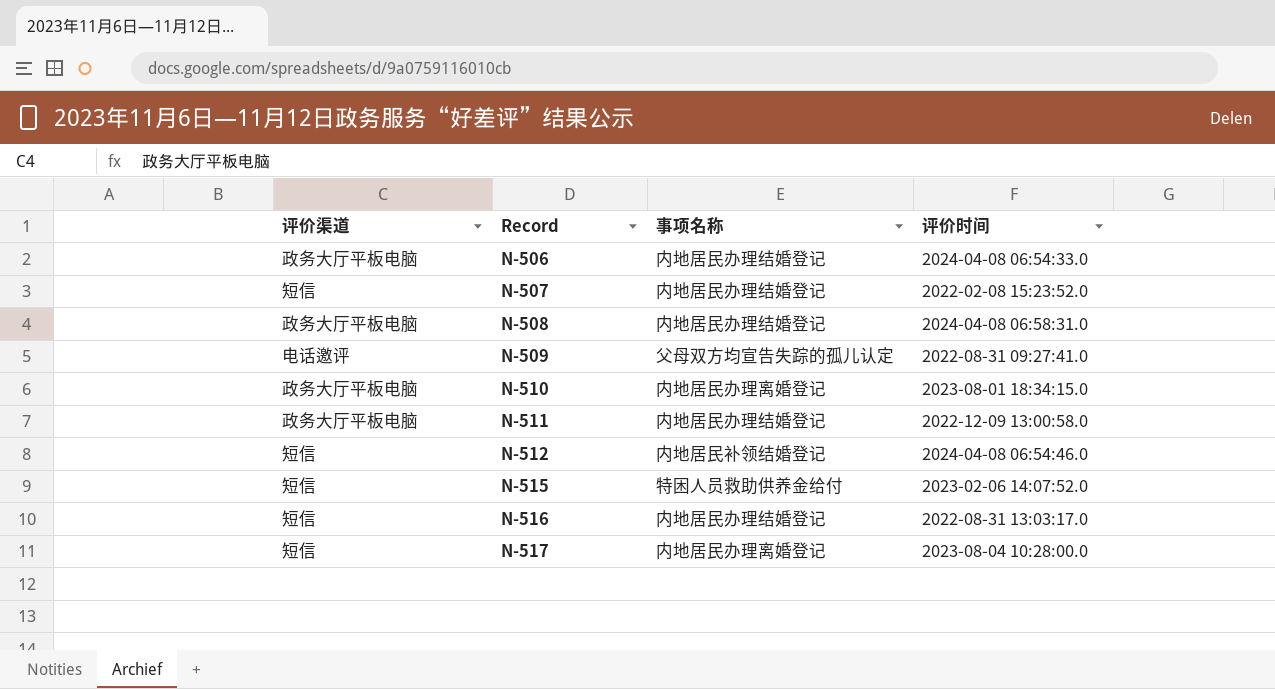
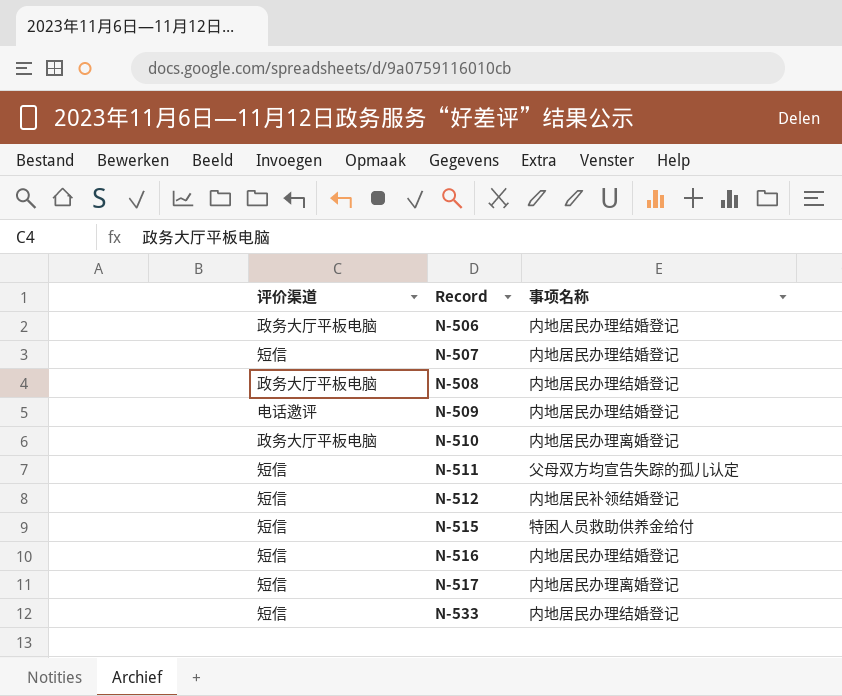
column 评价时间 | position: 4 -> none
N-509 | 事项名称: 父母双方均宣告失踪的孤儿认定 -> 内地居民办理结婚登记
N-511 | 评价渠道: 政务大厅平板电脑 -> 短信
N-511 | 事项名称: 内地居民办理结婚登记 -> 父母双方均宣告失踪的孤儿认定
row N-533: none -> 短信 | 内地居民办理结婚登记

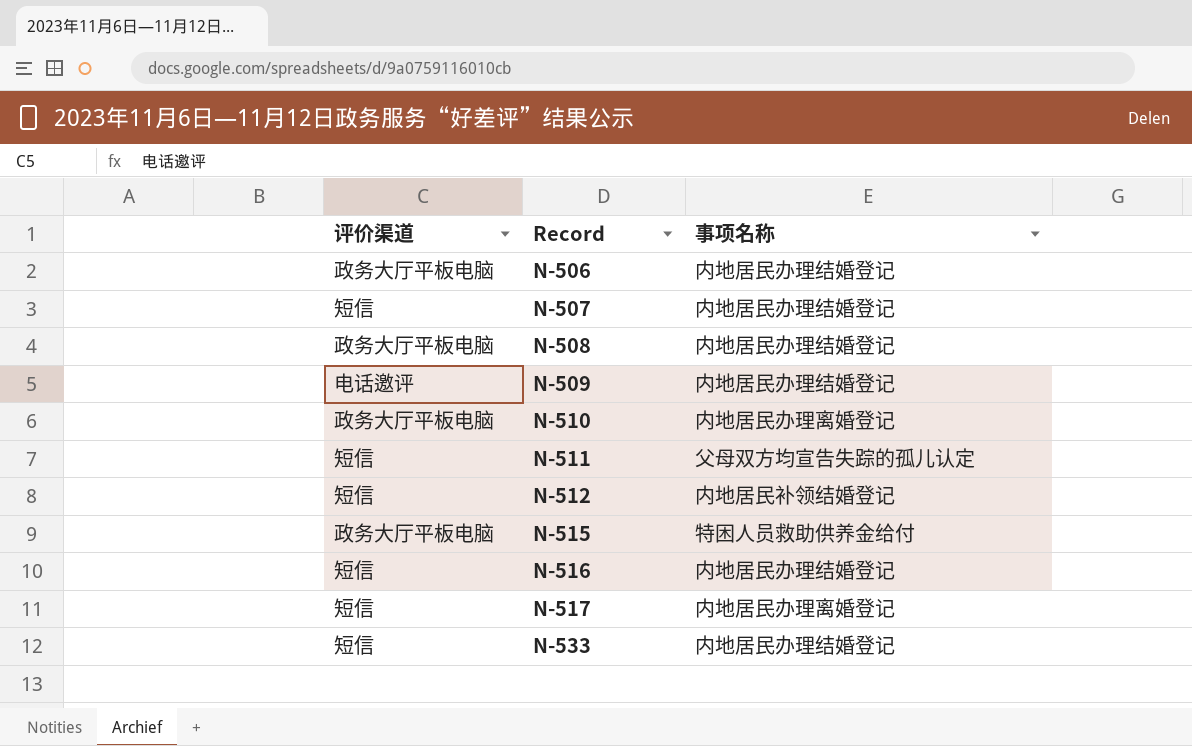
N-515 | 评价渠道: 短信 -> 政务大厅平板电脑

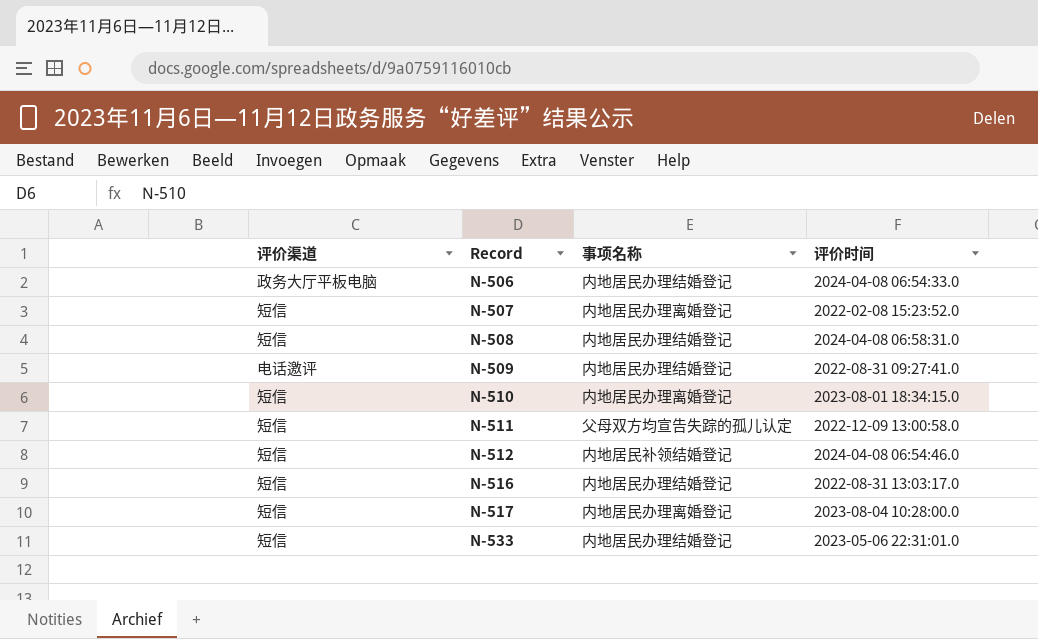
column 评价时间 | position: none -> 4
row N-515: 政务大厅平板电脑 | 特困人员救助供养金给付 -> none
N-507 | 事项名称: 内地居民办理结婚登记 -> 内地居民办理离婚登记
N-508 | 评价渠道: 政务大厅平板电脑 -> 短信
N-510 | 评价渠道: 政务大厅平板电脑 -> 短信

